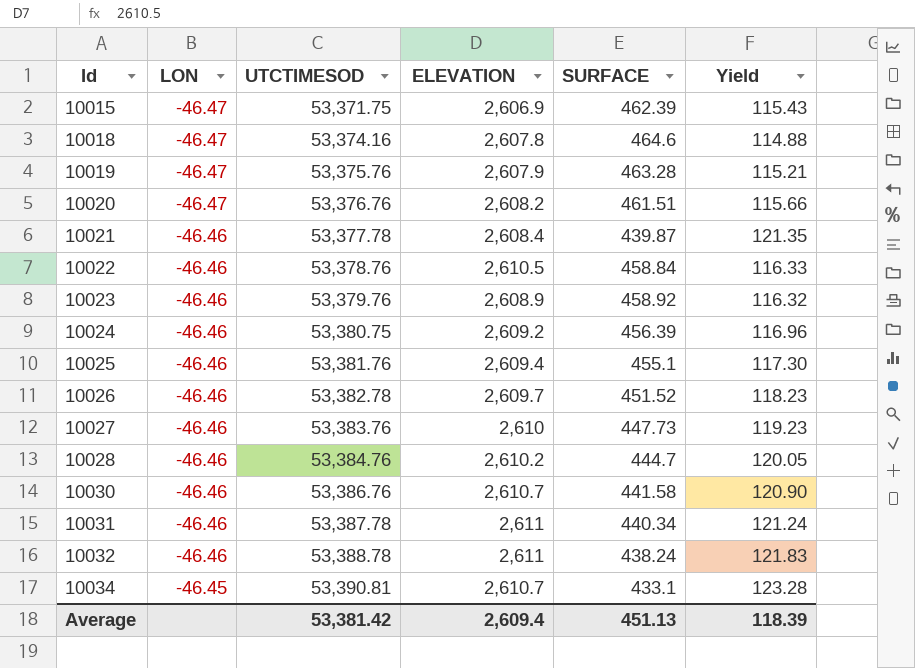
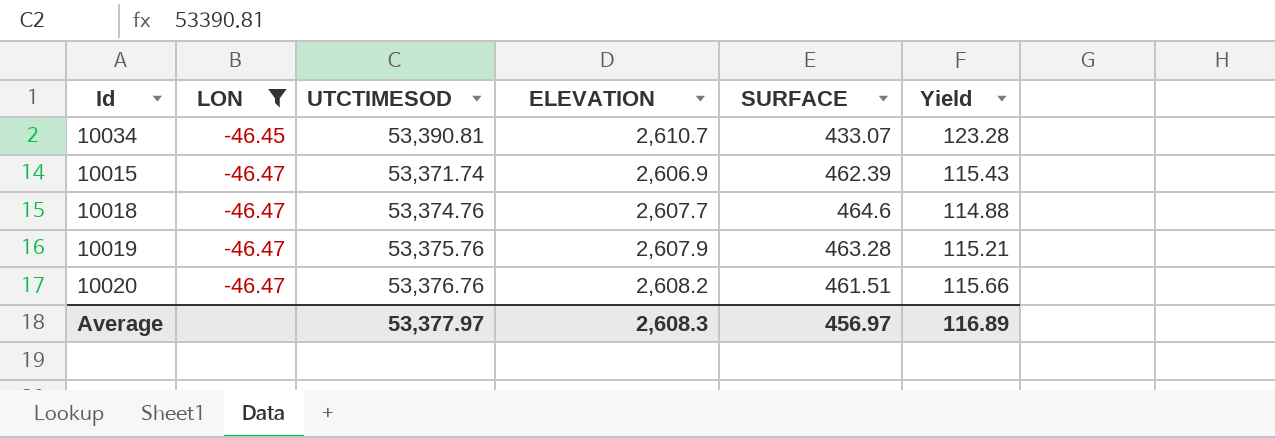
filter: none -> LON != -46.46
row order: Id ascending -> LON descending
10034 | SURFACE: 433.1 -> 433.07
10015 | UTCTIMESOD: 53,371.75 -> 53,371.74
10018 | UTCTIMESOD: 53,374.16 -> 53,374.76
10018 | ELEVATION: 2,607.8 -> 2,607.7
Average | UTCTIMESOD: 53,381.42 -> 53,377.97
Average | ELEVATION: 2,609.4 -> 2,608.3
Average | SURFACE: 451.13 -> 456.97
Average | Yield: 118.39 -> 116.89

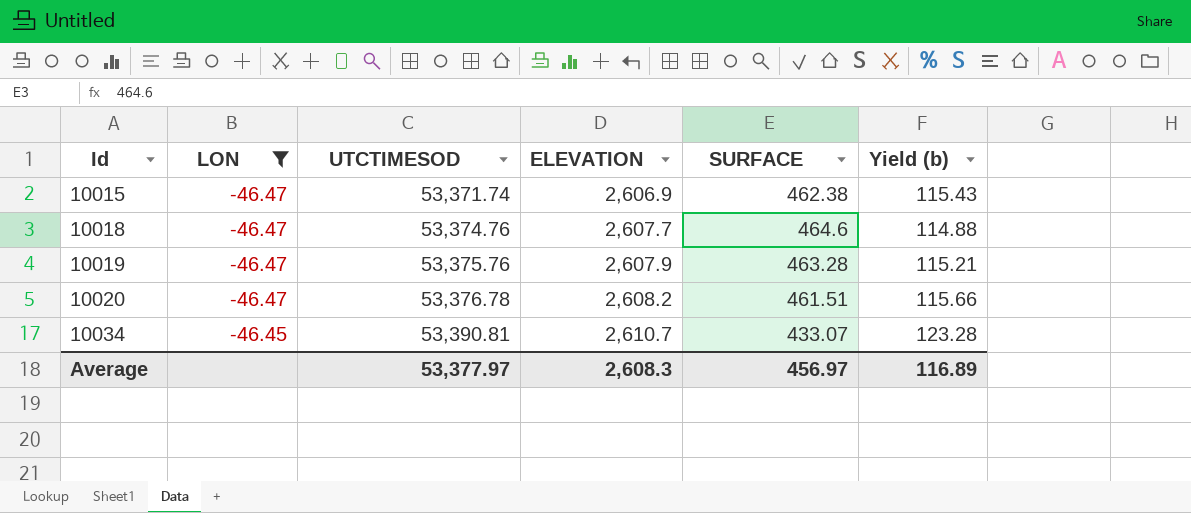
row order: LON descending -> Id ascending
column name: Yield -> Yield (b)
10015 | SURFACE: 462.39 -> 462.38
10020 | UTCTIMESOD: 53,376.76 -> 53,376.78

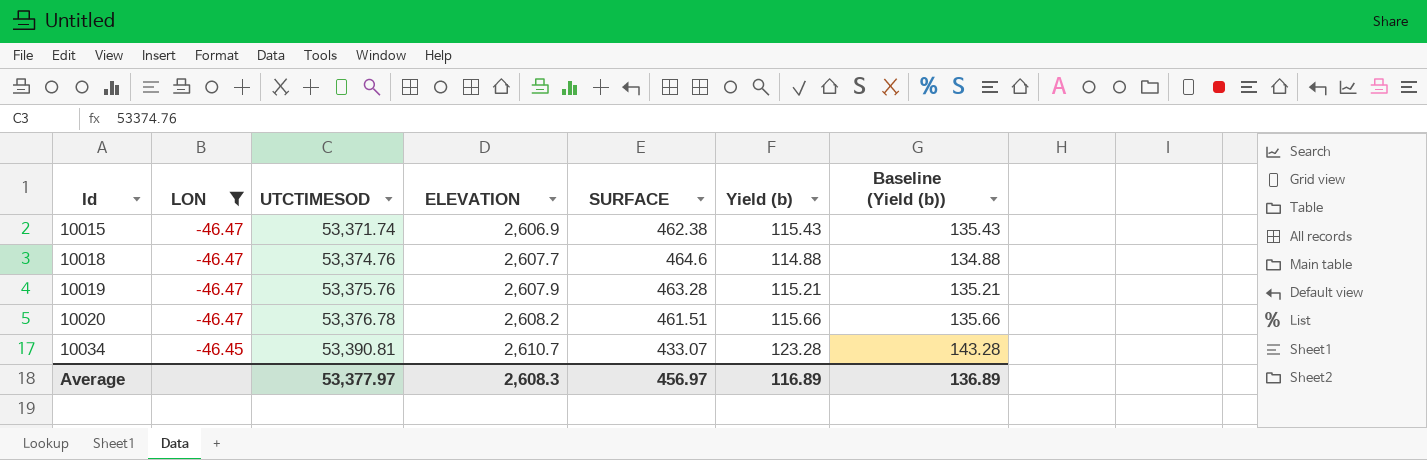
column Baseline (Yield (b)) | formula: none -> [Yield (b)] + 20

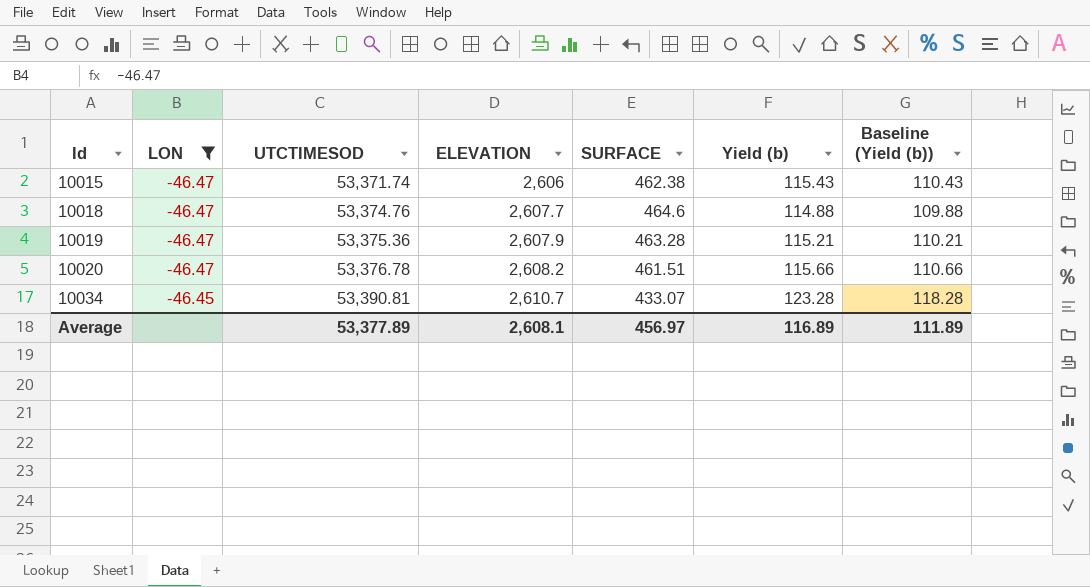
column Baseline (Yield (b)) | formula: [Yield (b)] + 20 -> [Yield (b)] - 5
10015 | ELEVATION: 2,606.9 -> 2,606
10019 | UTCTIMESOD: 53,375.76 -> 53,375.36
Average | UTCTIMESOD: 53,377.97 -> 53,377.89
Average | ELEVATION: 2,608.3 -> 2,608.1
Average | Baseline (Yield (b)): 136.89 -> 111.89

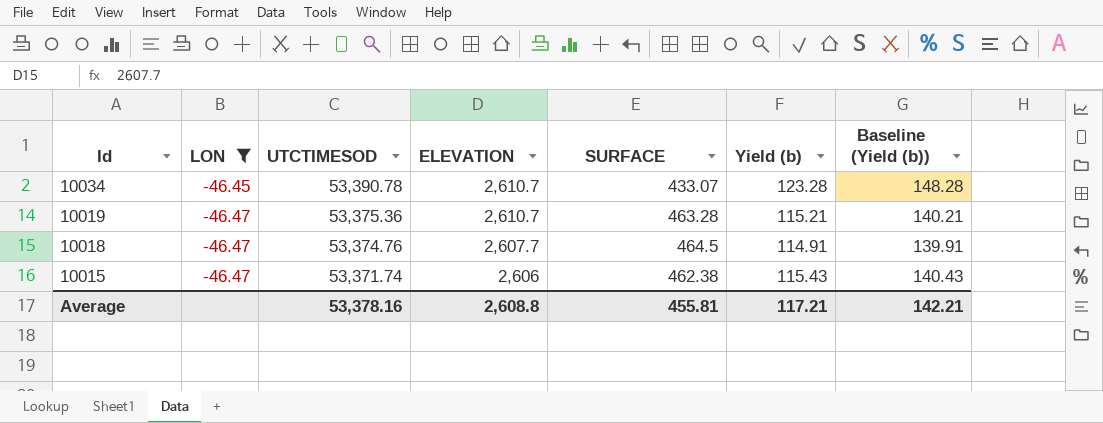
row order: Id ascending -> Id descending
column Baseline (Yield (b)) | formula: [Yield (b)] - 5 -> [Yield (b)] + 25
row 10020: -46.47 | 53,376.78 | 2,608.2 | 461.51 | 115.66 | 110.66 -> none
10034 | UTCTIMESOD: 53,390.81 -> 53,390.78
10019 | ELEVATION: 2,607.9 -> 2,610.7
10018 | SURFACE: 464.6 -> 464.5
10018 | Yield (b): 114.88 -> 114.91
Average | UTCTIMESOD: 53,377.89 -> 53,378.16
Average | ELEVATION: 2,608.1 -> 2,608.8
Average | SURFACE: 456.97 -> 455.81
Average | Yield (b): 116.89 -> 117.21
Average | Baseline (Yield (b)): 111.89 -> 142.21

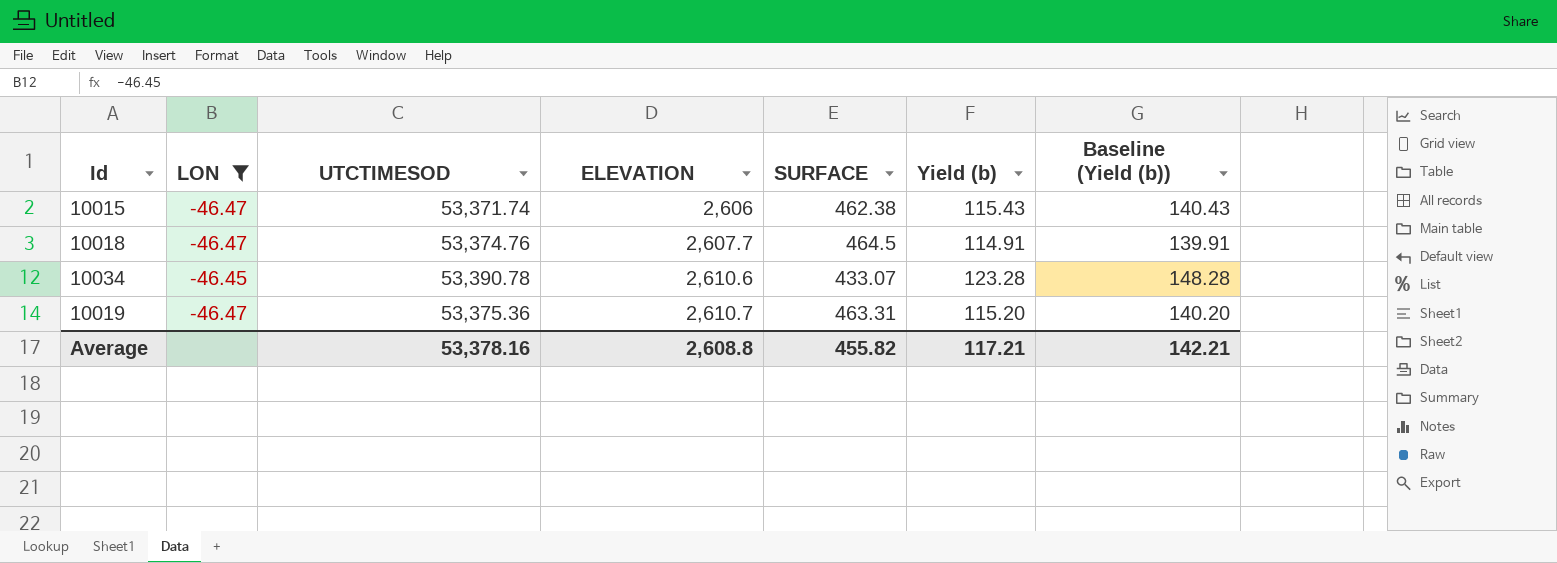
row order: Id descending -> ELEVATION ascending
10034 | ELEVATION: 2,610.7 -> 2,610.6
10019 | SURFACE: 463.28 -> 463.31
10019 | Yield (b): 115.21 -> 115.20
10019 | Baseline (Yield (b)): 140.21 -> 140.20
Average | SURFACE: 455.81 -> 455.82

